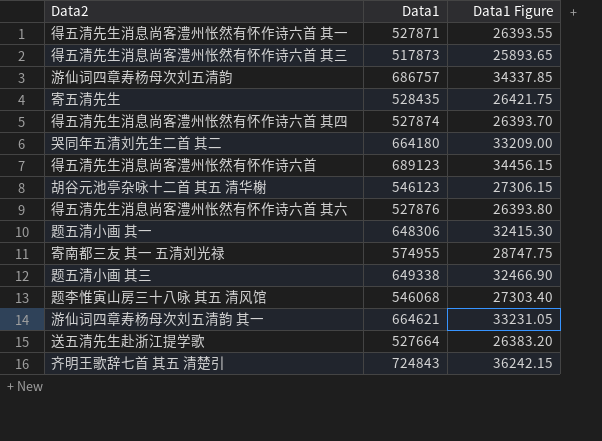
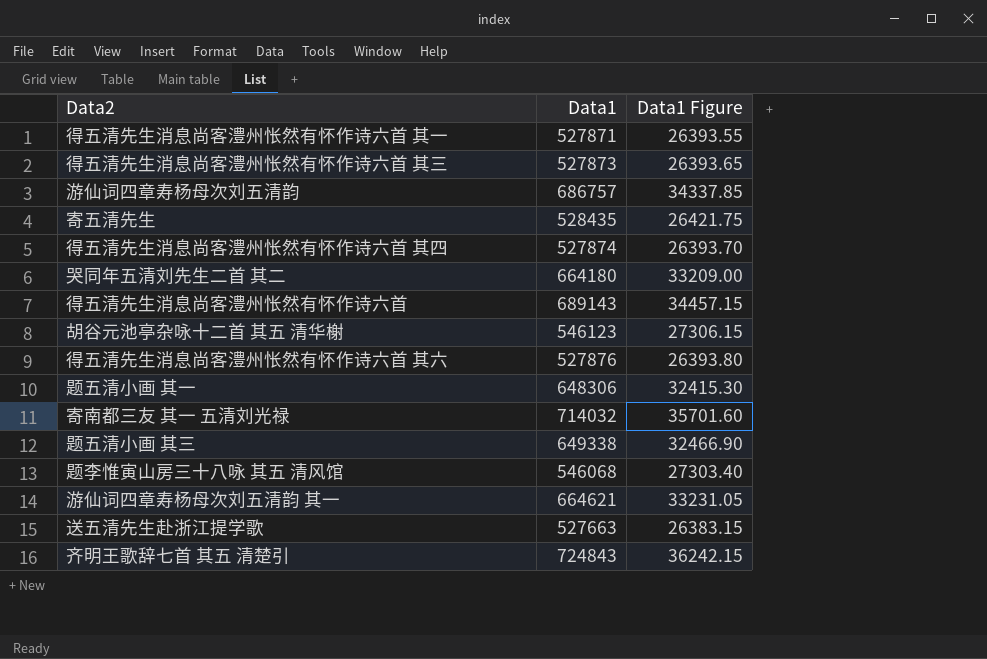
得五清先生消息尚客澧州怅然有怀作诗六首 其三 | Data1: 517873 -> 527873
得五清先生消息尚客澧州怅然有怀作诗六首 其三 | Data1 Figure: 25893.65 -> 26393.65
得五清先生消息尚客澧州怅然有怀作诗六首 | Data1: 689123 -> 689143
得五清先生消息尚客澧州怅然有怀作诗六首 | Data1 Figure: 34456.15 -> 34457.15
寄南都三友 其一 五清刘光禄 | Data1: 574955 -> 714032
寄南都三友 其一 五清刘光禄 | Data1 Figure: 28747.75 -> 35701.60
送五清先生赴浙江提学歌 | Data1: 527664 -> 527663
送五清先生赴浙江提学歌 | Data1 Figure: 26383.20 -> 26383.15

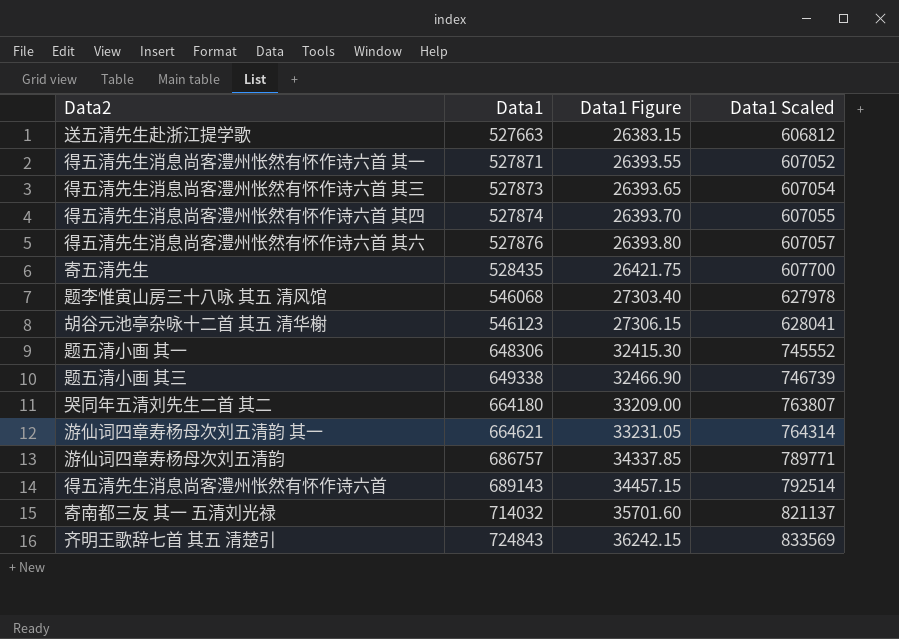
row order: none -> Data1 ascending
column Data1 Scaled | formula: none -> [Data1] * 1.15

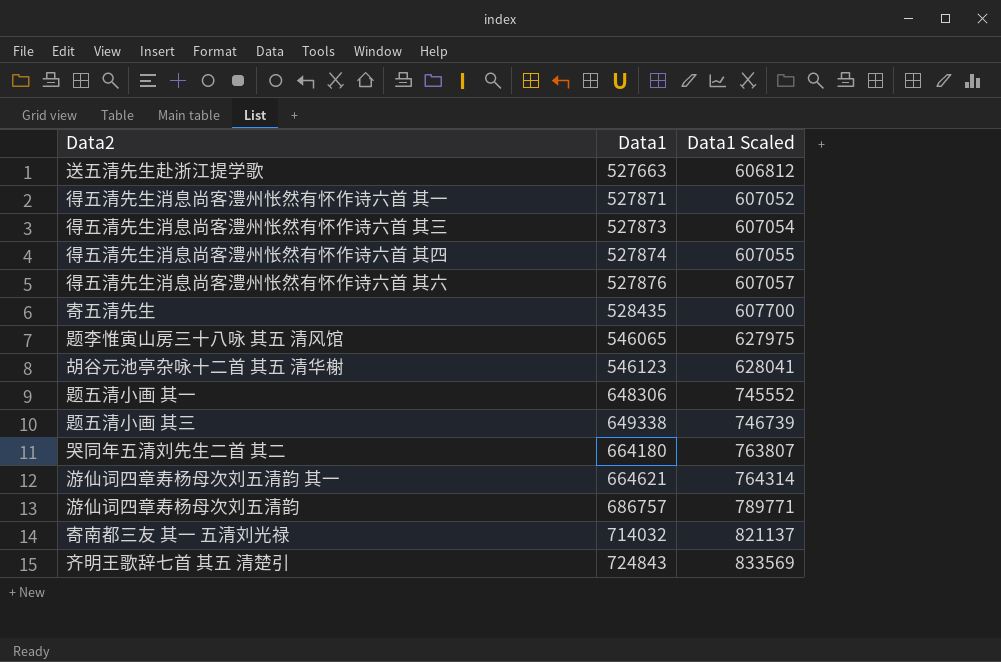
column Data1 Figure | formula: [Data1] * 0.05 -> none
row 得五清先生消息尚客澧州怅然有怀作诗六首: 689143 | 34457.15 | 792514 -> none
题李惟寅山房三十八咏 其五 清风馆 | Data1: 546068 -> 546065
题李惟寅山房三十八咏 其五 清风馆 | Data1 Scaled: 627978 -> 627975

